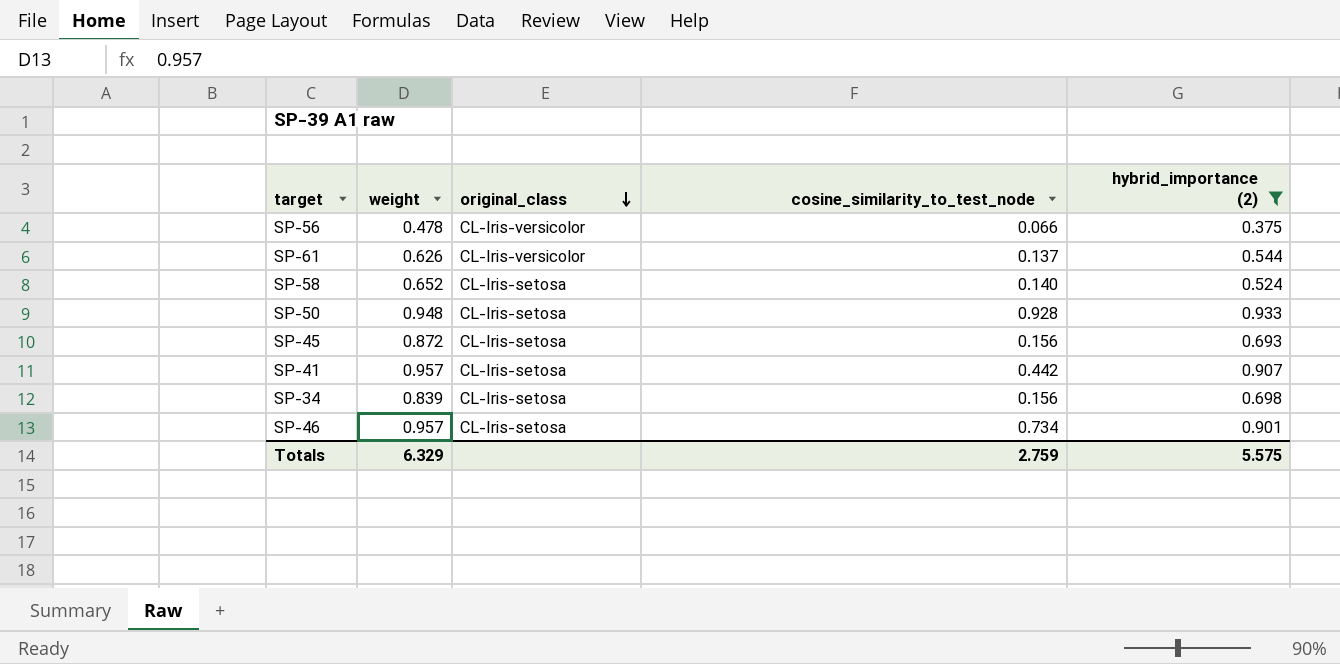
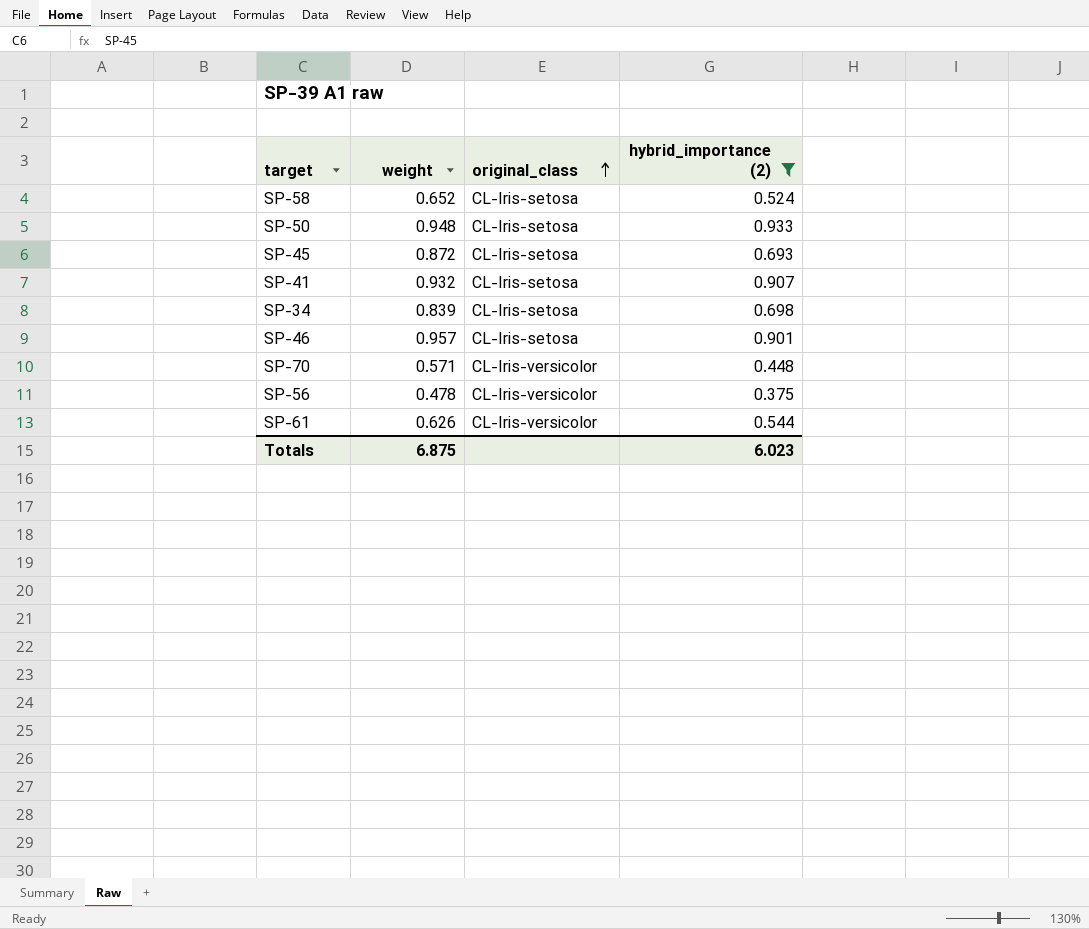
row order: original_class descending -> original_class ascending
column cosine_similarity_to_test_node | position: 4 -> none
SP-41 | weight: 0.957 -> 0.932
row SP-70: none -> 0.571 | CL-Iris-versicolor | 0.448
Totals | weight: 6.329 -> 6.875
Totals | hybrid_importance (2): 5.575 -> 6.023

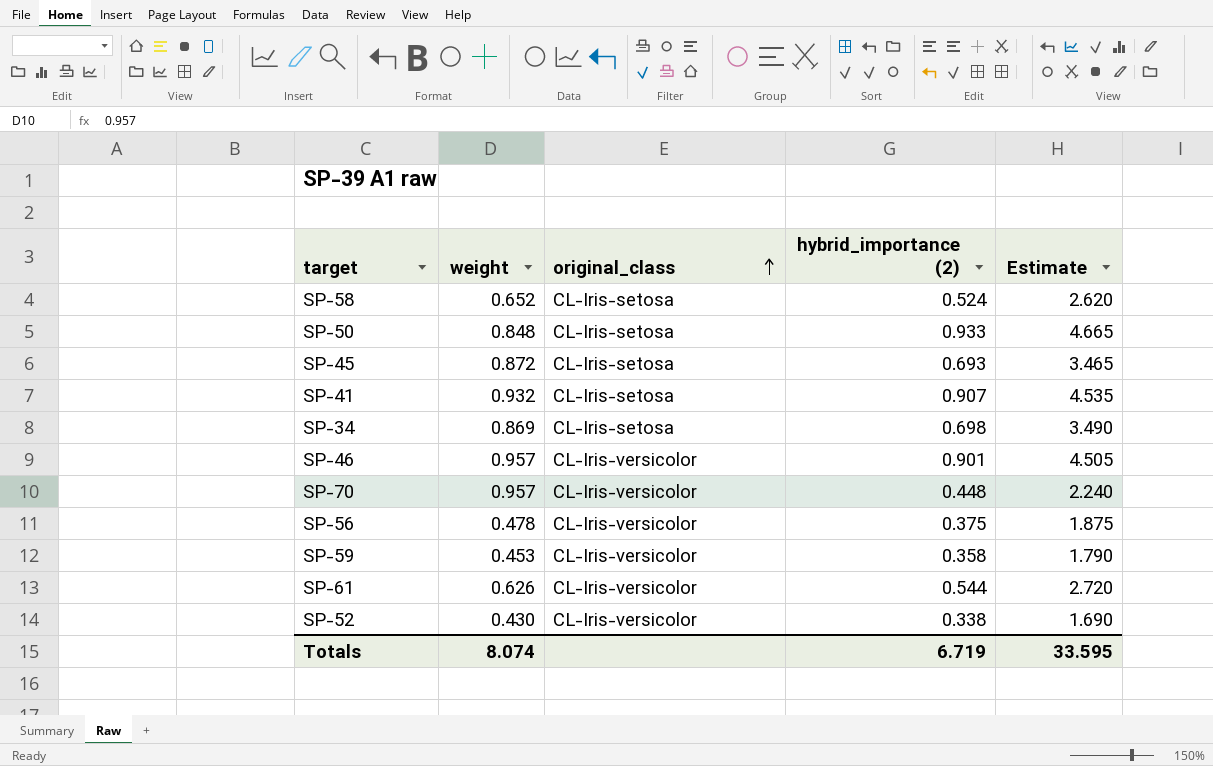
filter: hybrid_importance (2) >= 0.375 -> none
column Estimate | formula: none -> [hybrid_importance (2)] * 5
SP-50 | weight: 0.948 -> 0.848
SP-34 | weight: 0.839 -> 0.869
SP-46 | original_class: CL-Iris-setosa -> CL-Iris-versicolor
SP-70 | weight: 0.571 -> 0.957
Totals | weight: 6.875 -> 8.074
Totals | hybrid_importance (2): 6.023 -> 6.719

